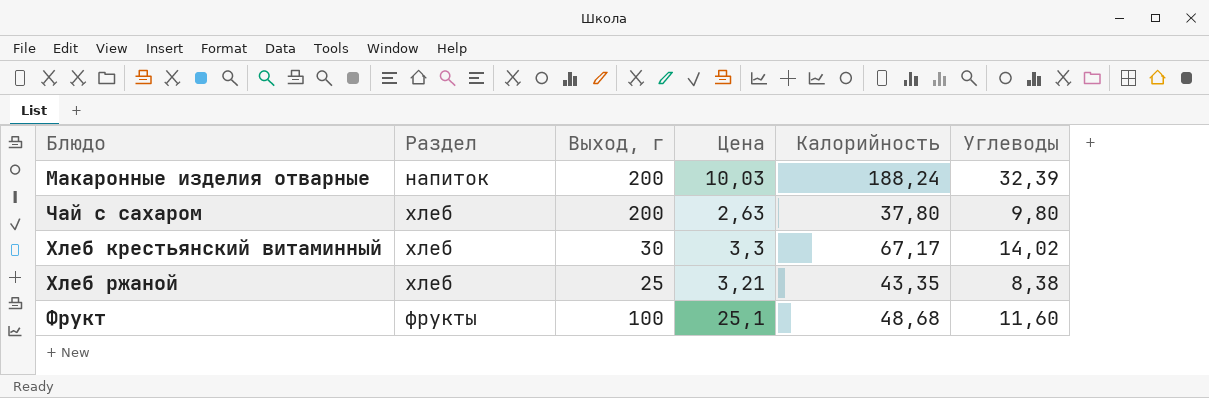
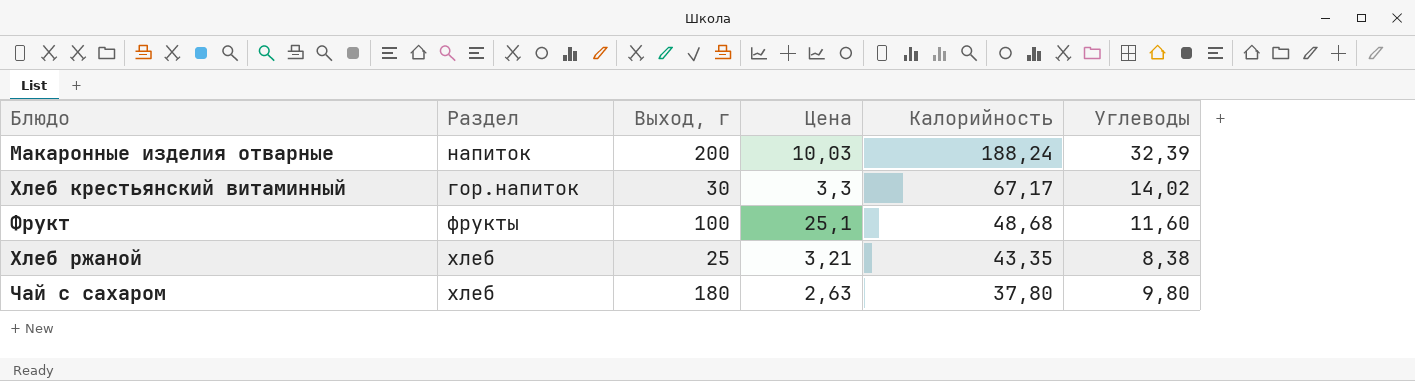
row order: none -> Калорийность descending
Хлеб крестьянский витаминный | Раздел: хлеб -> гор.напиток
Чай с сахаром | Выход, г: 200 -> 180

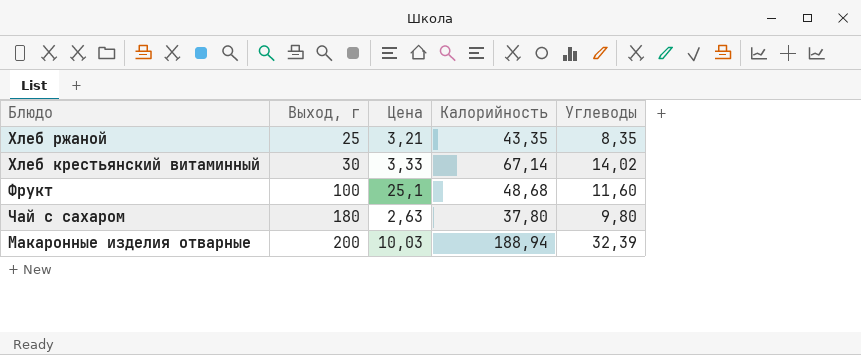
row order: Калорийность descending -> Выход, г ascending
column Раздел | position: 2 -> none
Хлеб ржаной | Углеводы: 8,38 -> 8,35
Хлеб крестьянский витаминный | Цена: 3,3 -> 3,33
Хлеб крестьянский витаминный | Калорийность: 67,17 -> 67,14
Макаронные изделия отварные | Калорийность: 188,24 -> 188,94

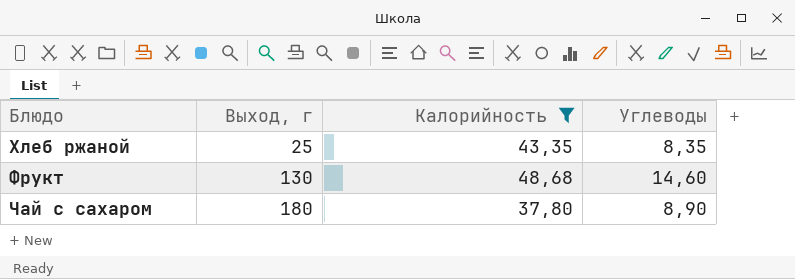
filter: none -> Калорийность <= 48,68
column Цена | position: 3 -> none
Фрукт | Выход, г: 100 -> 130
Фрукт | Углеводы: 11,60 -> 14,60
Чай с сахаром | Углеводы: 9,80 -> 8,90

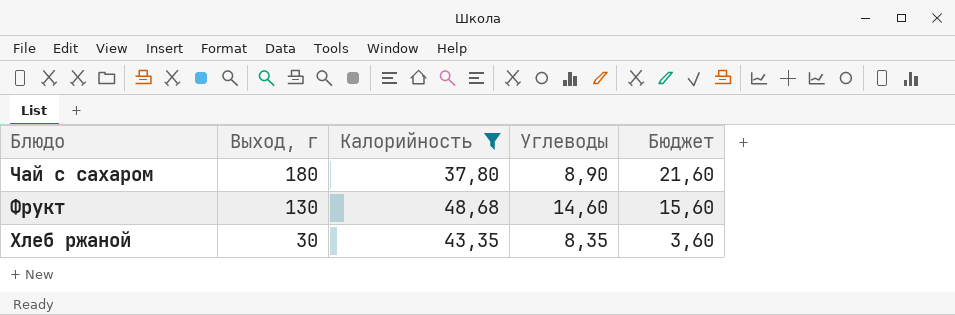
row order: Выход, г ascending -> Выход, г descending
column Бюджет | formula: none -> [Выход, г] * 0,12
Хлеб ржаной | Выход, г: 25 -> 30

